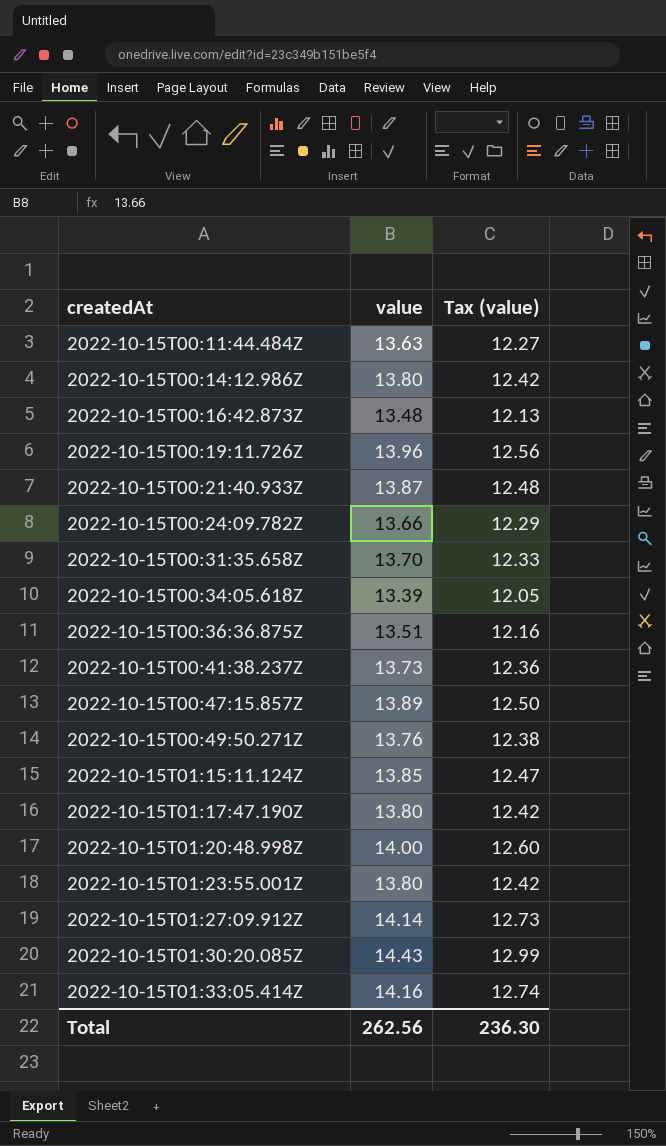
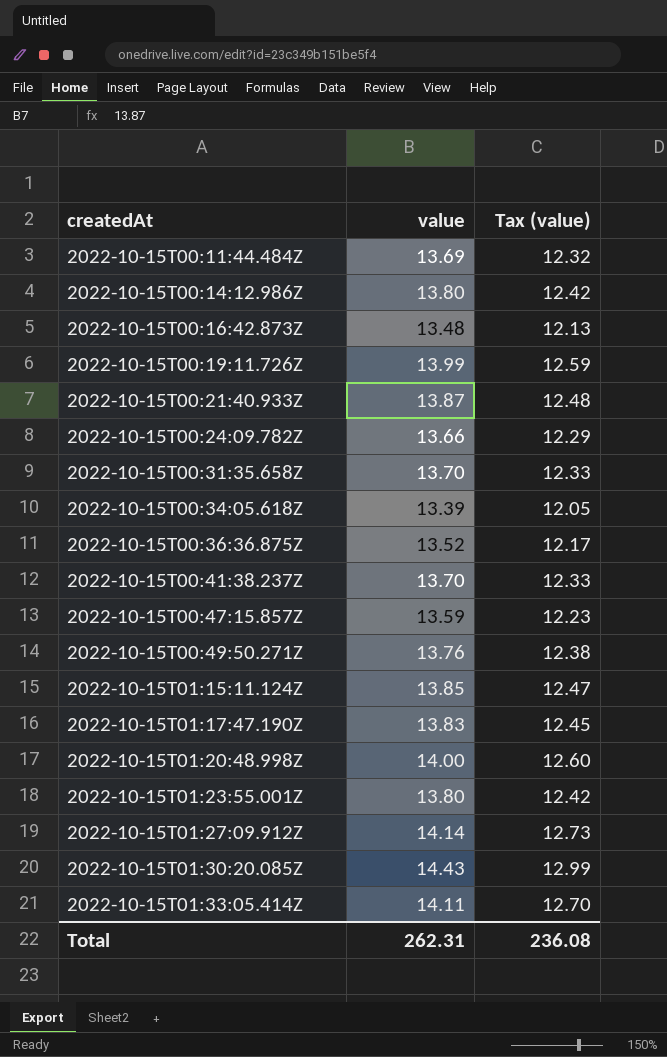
2022-10-15T00:11:44.484Z | value: 13.63 -> 13.69
2022-10-15T00:11:44.484Z | Tax (value): 12.27 -> 12.32
2022-10-15T00:19:11.726Z | value: 13.96 -> 13.99
2022-10-15T00:19:11.726Z | Tax (value): 12.56 -> 12.59
2022-10-15T00:36:36.875Z | value: 13.51 -> 13.52
2022-10-15T00:36:36.875Z | Tax (value): 12.16 -> 12.17
2022-10-15T00:41:38.237Z | value: 13.73 -> 13.70
2022-10-15T00:41:38.237Z | Tax (value): 12.36 -> 12.33
2022-10-15T00:47:15.857Z | value: 13.89 -> 13.59
2022-10-15T00:47:15.857Z | Tax (value): 12.50 -> 12.23
2022-10-15T01:17:47.190Z | value: 13.80 -> 13.83
2022-10-15T01:17:47.190Z | Tax (value): 12.42 -> 12.45
2022-10-15T01:33:05.414Z | value: 14.16 -> 14.11
2022-10-15T01:33:05.414Z | Tax (value): 12.74 -> 12.70
Total | value: 262.56 -> 262.31
Total | Tax (value): 236.30 -> 236.08

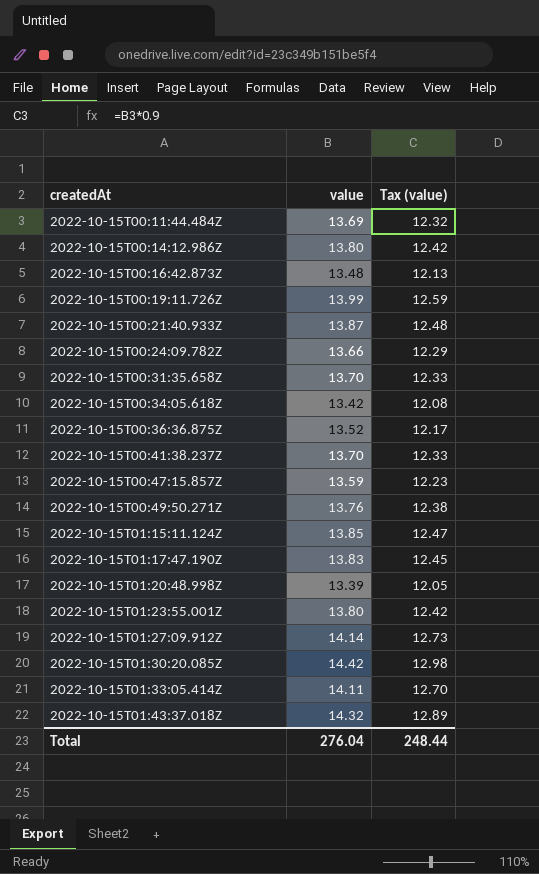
2022-10-15T00:34:05.618Z | value: 13.39 -> 13.42
2022-10-15T00:34:05.618Z | Tax (value): 12.05 -> 12.08
2022-10-15T01:20:48.998Z | value: 14.00 -> 13.39
2022-10-15T01:20:48.998Z | Tax (value): 12.60 -> 12.05
2022-10-15T01:30:20.085Z | value: 14.43 -> 14.42
2022-10-15T01:30:20.085Z | Tax (value): 12.99 -> 12.98
row 2022-10-15T01:43:37.018Z: none -> 14.32 | 12.89
Total | value: 262.31 -> 276.04
Total | Tax (value): 236.08 -> 248.44

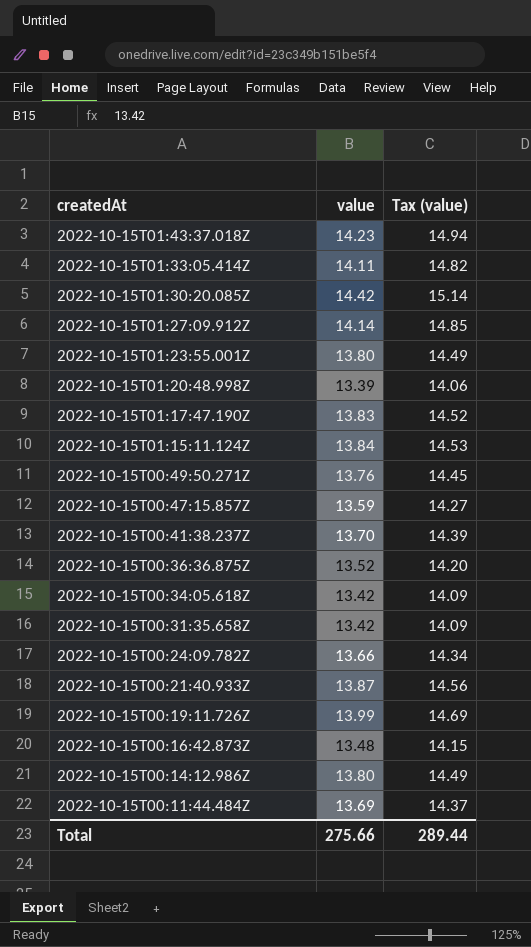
row order: createdAt ascending -> createdAt descending
column Tax (value) | formula: [value] * 0.9 -> [value] * 1.05
2022-10-15T01:43:37.018Z | value: 14.32 -> 14.23
2022-10-15T01:15:11.124Z | value: 13.85 -> 13.84
2022-10-15T00:31:35.658Z | value: 13.70 -> 13.42
Total | value: 276.04 -> 275.66
Total | Tax (value): 248.44 -> 289.44

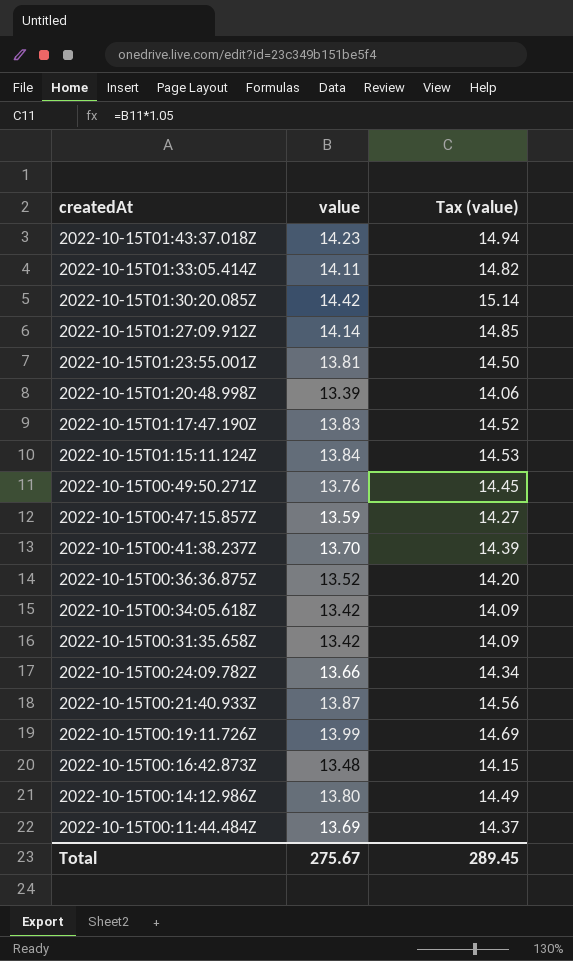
2022-10-15T01:23:55.001Z | value: 13.80 -> 13.81
2022-10-15T01:23:55.001Z | Tax (value): 14.49 -> 14.50
Total | value: 275.66 -> 275.67
Total | Tax (value): 289.44 -> 289.45

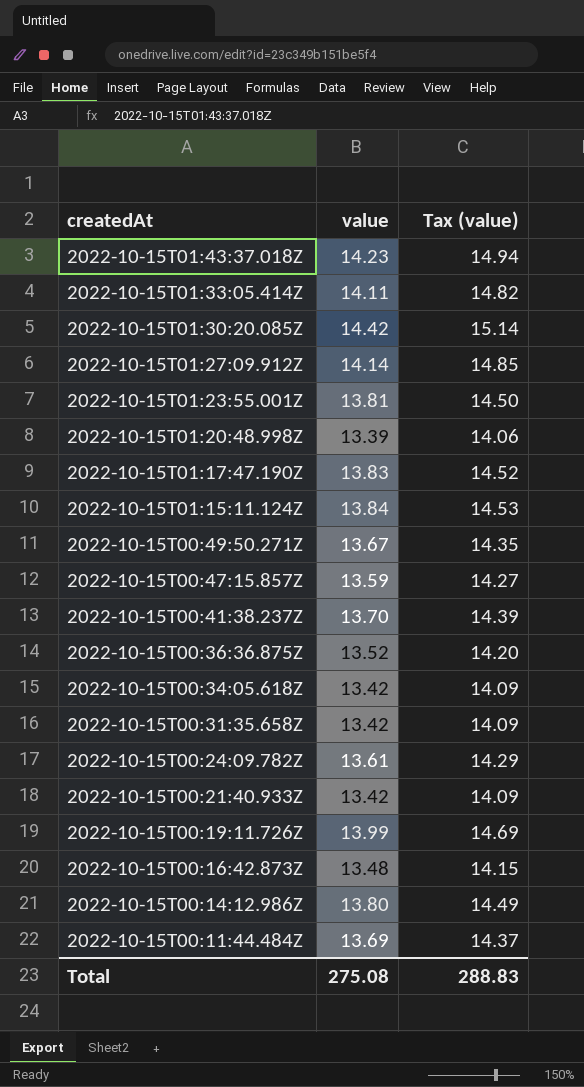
2022-10-15T00:49:50.271Z | value: 13.76 -> 13.67
2022-10-15T00:49:50.271Z | Tax (value): 14.45 -> 14.35
2022-10-15T00:24:09.782Z | value: 13.66 -> 13.61
2022-10-15T00:24:09.782Z | Tax (value): 14.34 -> 14.29
2022-10-15T00:21:40.933Z | value: 13.87 -> 13.42
2022-10-15T00:21:40.933Z | Tax (value): 14.56 -> 14.09
Total | value: 275.67 -> 275.08
Total | Tax (value): 289.45 -> 288.83

